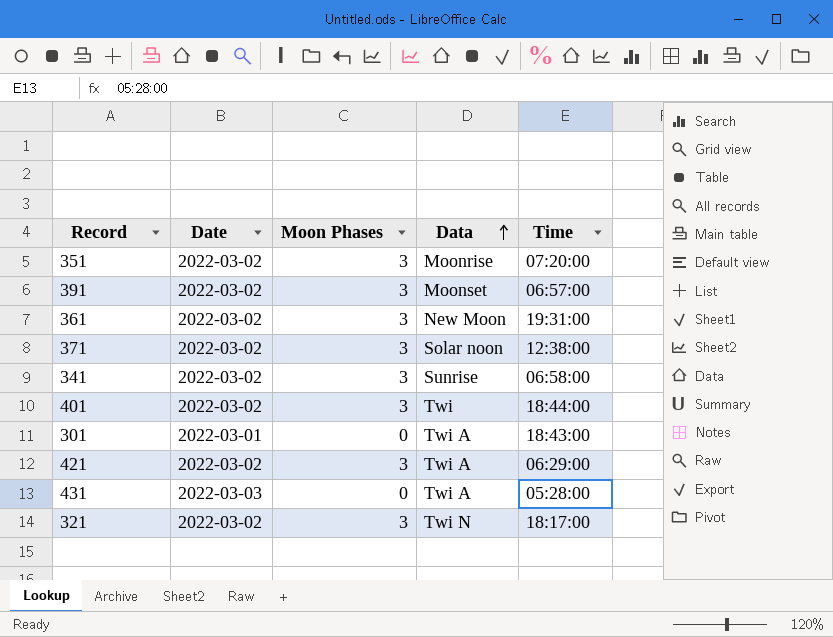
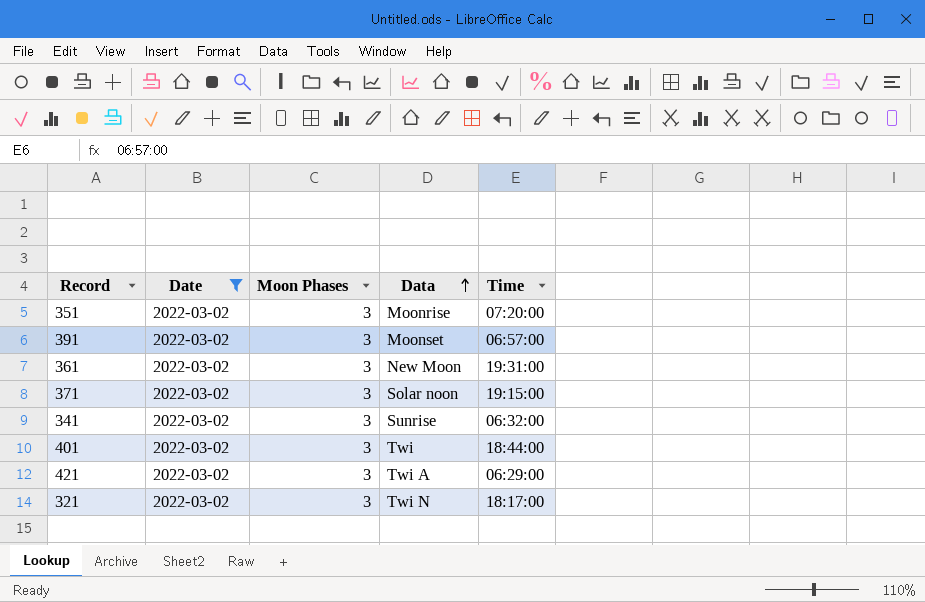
filter: none -> Date = 2022-03-02
371 | Time: 12:38:00 -> 19:15:00
341 | Time: 06:58:00 -> 06:32:00

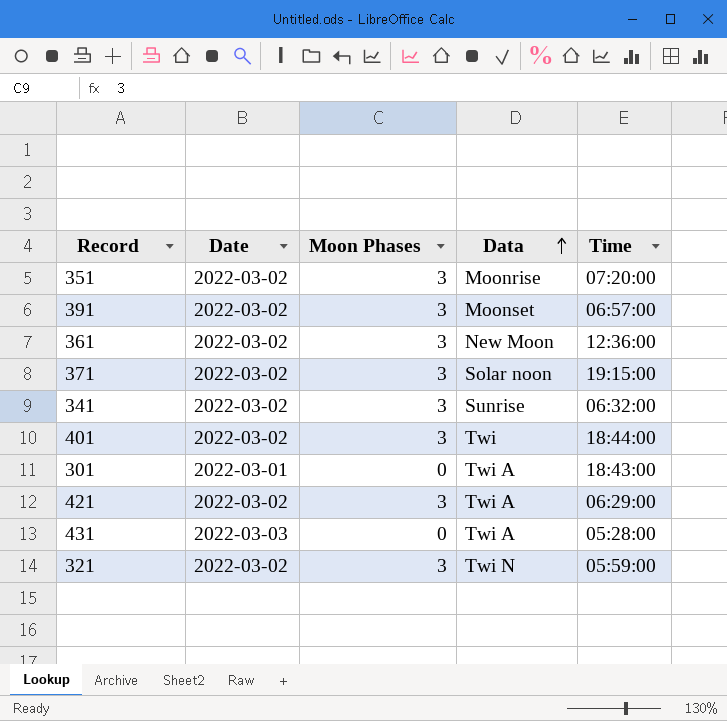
filter: Date = 2022-03-02 -> none
361 | Time: 19:31:00 -> 12:36:00
321 | Time: 18:17:00 -> 05:59:00

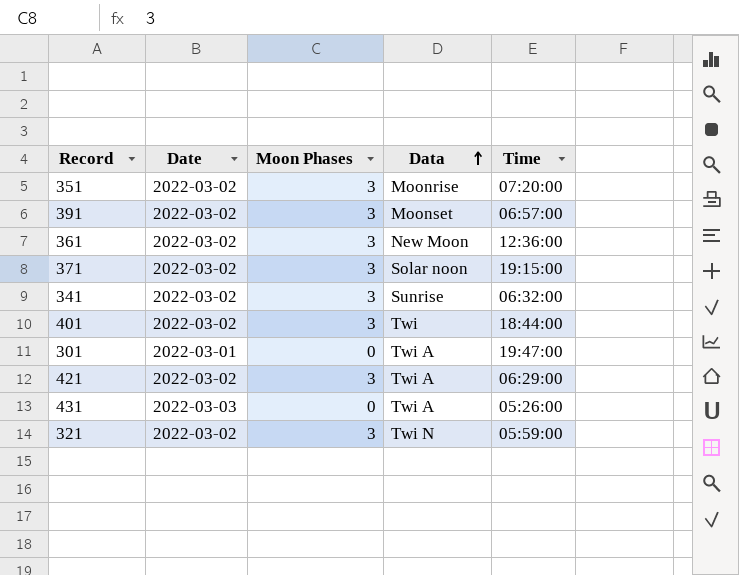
301 | Time: 18:43:00 -> 19:47:00
431 | Time: 05:28:00 -> 05:26:00

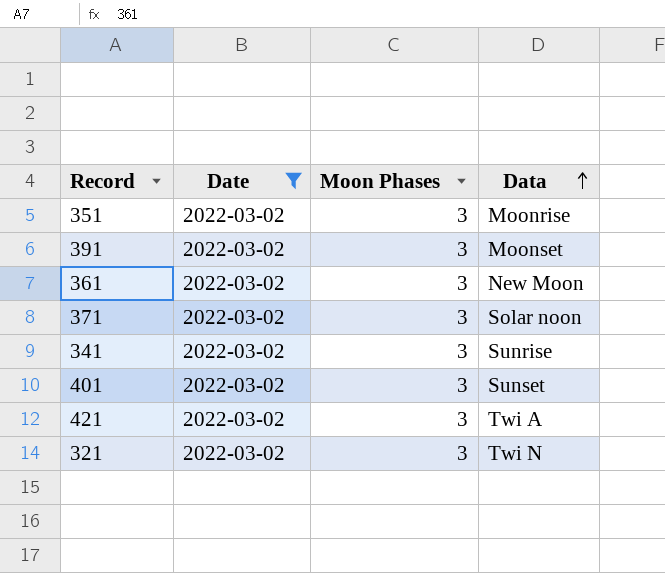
filter: none -> Date = 2022-03-02
column Time | position: 5 -> none
401 | Data: Twi -> Sunset

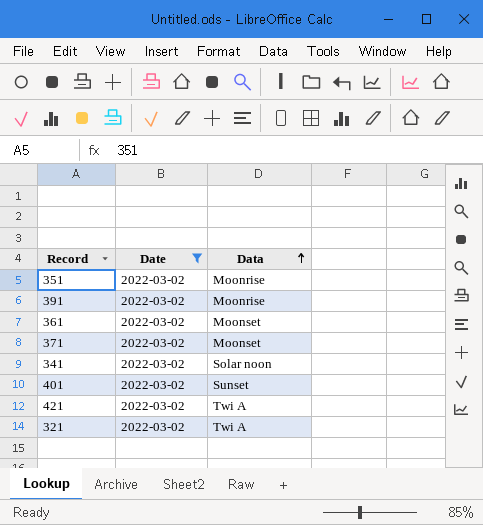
column Moon Phases | position: 3 -> none
391 | Data: Moonset -> Moonrise
361 | Data: New Moon -> Moonset
371 | Data: Solar noon -> Moonset
341 | Data: Sunrise -> Solar noon
321 | Data: Twi N -> Twi A

